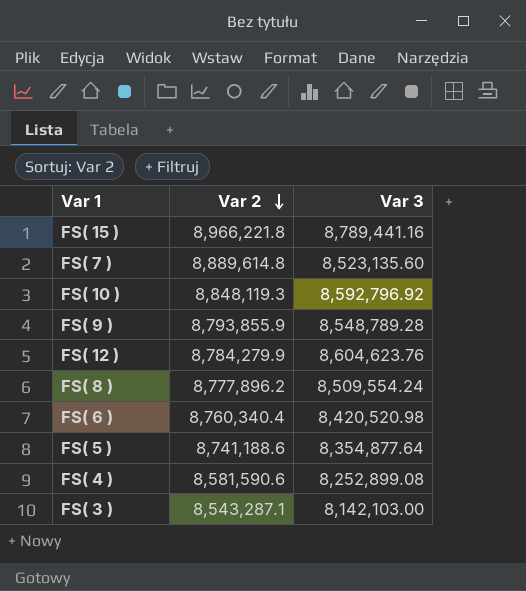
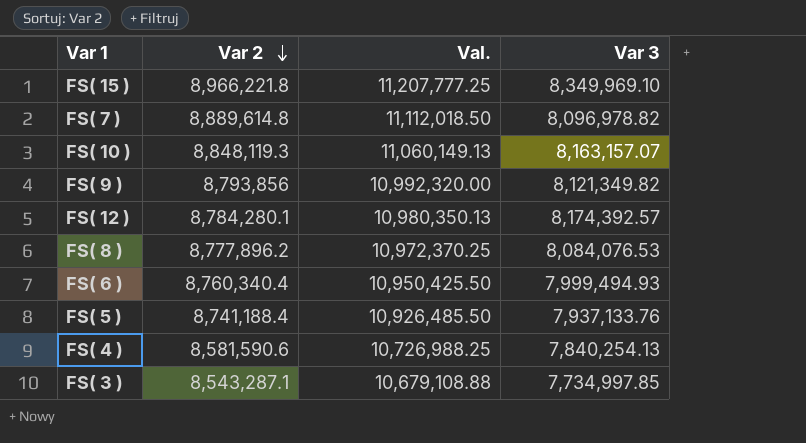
column Val. | formula: none -> [Var 2] * 1.25
FS( 15 ) | Var 3: 8,789,441.16 -> 8,349,969.10
FS( 7 ) | Var 3: 8,523,135.60 -> 8,096,978.82
FS( 10 ) | Var 3: 8,592,796.92 -> 8,163,157.07
FS( 9 ) | Var 2: 8,793,855.9 -> 8,793,856
FS( 9 ) | Var 3: 8,548,789.28 -> 8,121,349.82
FS( 12 ) | Var 2: 8,784,279.9 -> 8,784,280.1
FS( 12 ) | Var 3: 8,604,623.76 -> 8,174,392.57
FS( 8 ) | Var 3: 8,509,554.24 -> 8,084,076.53
FS( 6 ) | Var 3: 8,420,520.98 -> 7,999,494.93
FS( 5 ) | Var 2: 8,741,188.6 -> 8,741,188.4
FS( 5 ) | Var 3: 8,354,877.64 -> 7,937,133.76
FS( 4 ) | Var 3: 8,252,899.08 -> 7,840,254.13
FS( 3 ) | Var 3: 8,142,103.00 -> 7,734,997.85

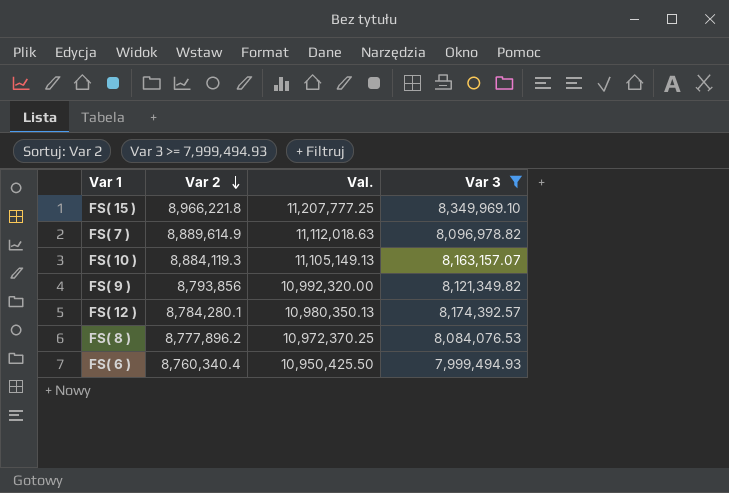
filter: none -> Var 3 >= 7,999,494.93
FS( 7 ) | Var 2: 8,889,614.8 -> 8,889,614.9
FS( 7 ) | Val.: 11,112,018.50 -> 11,112,018.63
FS( 10 ) | Var 2: 8,848,119.3 -> 8,884,119.3
FS( 10 ) | Val.: 11,060,149.13 -> 11,105,149.13

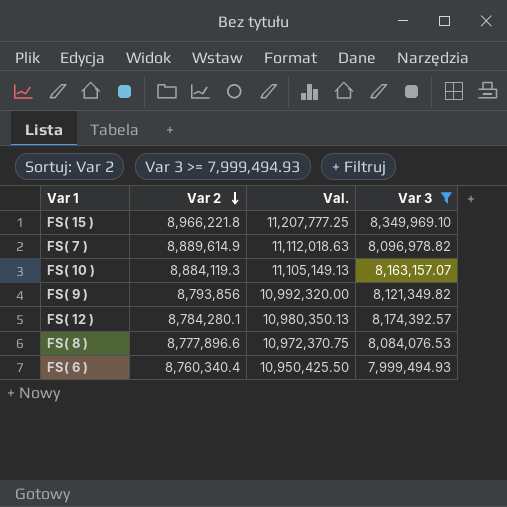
FS( 8 ) | Var 2: 8,777,896.2 -> 8,777,896.6
FS( 8 ) | Val.: 10,972,370.25 -> 10,972,370.75

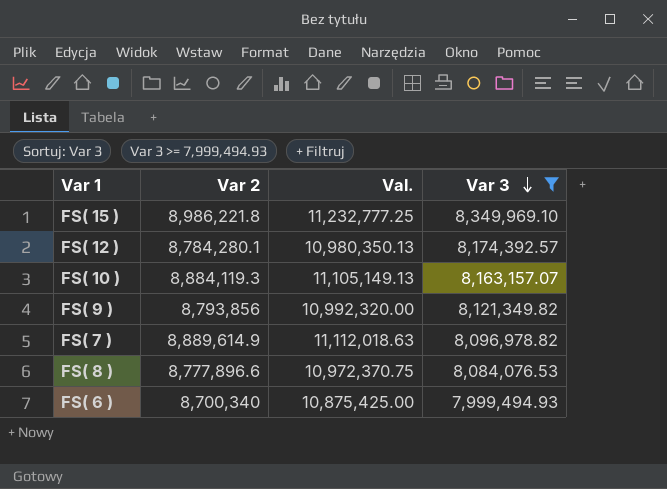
row order: Var 2 descending -> Var 3 descending
FS( 15 ) | Var 2: 8,966,221.8 -> 8,986,221.8
FS( 15 ) | Val.: 11,207,777.25 -> 11,232,777.25
FS( 6 ) | Var 2: 8,760,340.4 -> 8,700,340
FS( 6 ) | Val.: 10,950,425.50 -> 10,875,425.00

